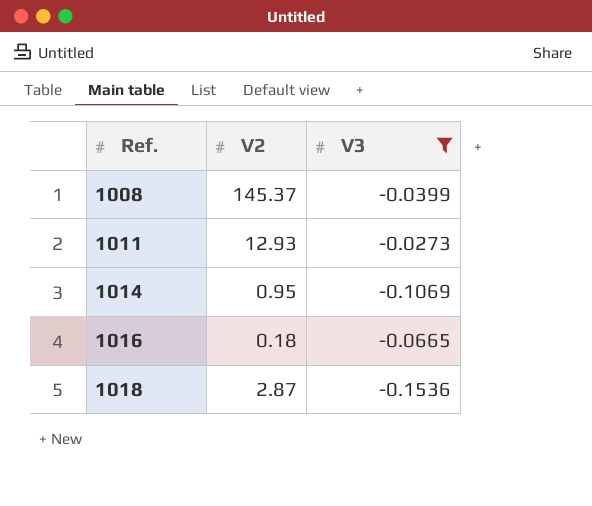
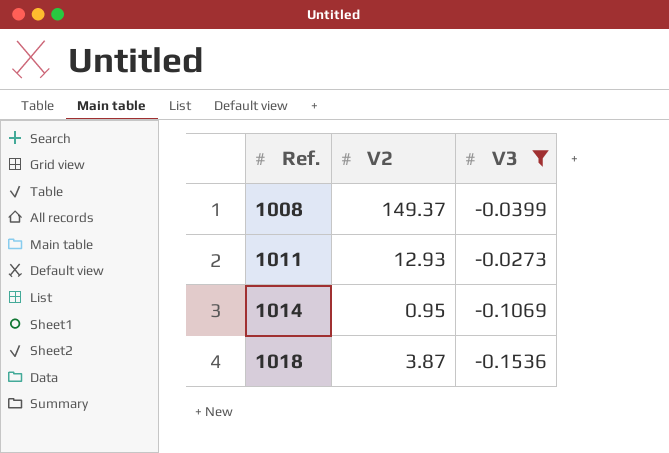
row 1016: 0.18 | -0.0665 -> none
1008 | V2: 145.37 -> 149.37
1018 | V2: 2.87 -> 3.87

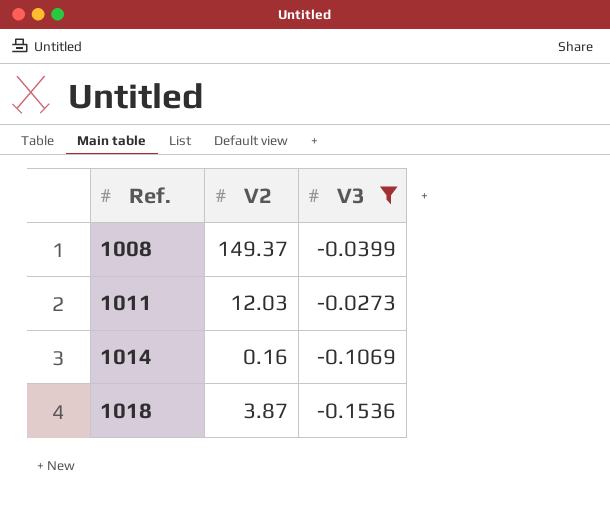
1011 | V2: 12.93 -> 12.03
1014 | V2: 0.95 -> 0.16

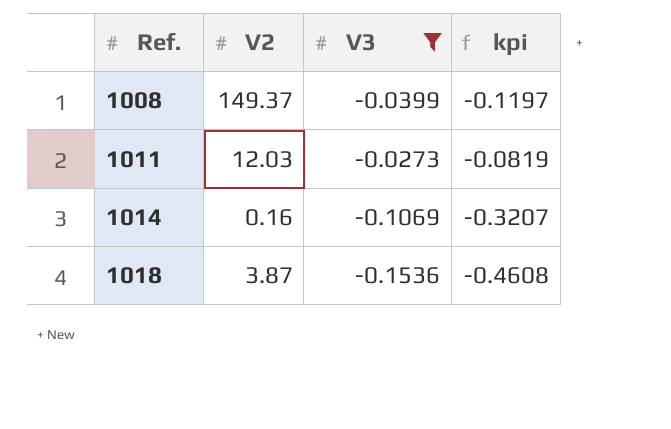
column kpi | formula: none -> [V3] * 3

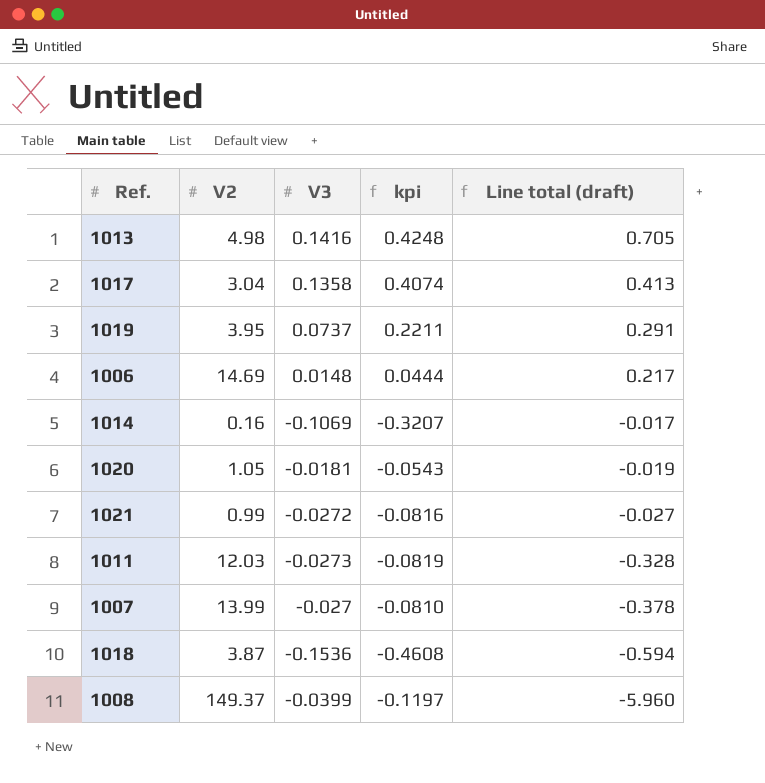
filter: V3 <= -0.0273 -> none
row order: Ref. ascending -> Line total (draft) descending
column Line total (draft) | formula: none -> [V2] * [V3]

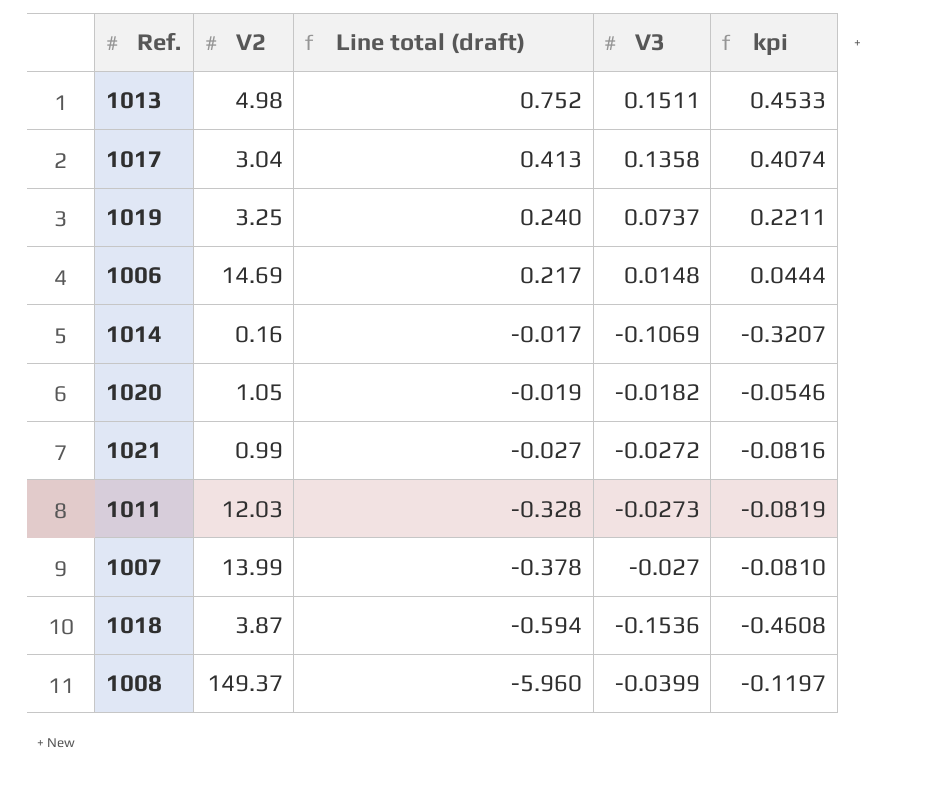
column Line total (draft) | position: 5 -> 3
1013 | Line total (draft): 0.705 -> 0.752
1013 | V3: 0.1416 -> 0.1511
1013 | kpi: 0.4248 -> 0.4533
1019 | V2: 3.95 -> 3.25
1019 | Line total (draft): 0.291 -> 0.240
1020 | V3: -0.0181 -> -0.0182
1020 | kpi: -0.0543 -> -0.0546

